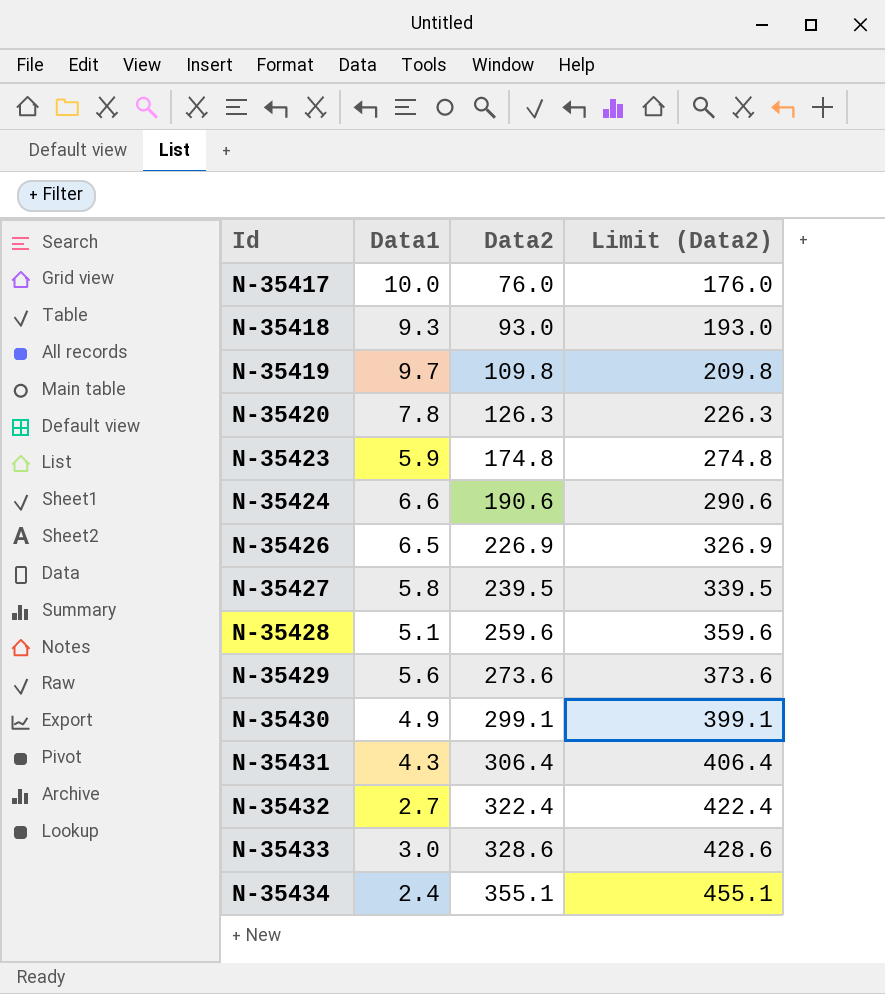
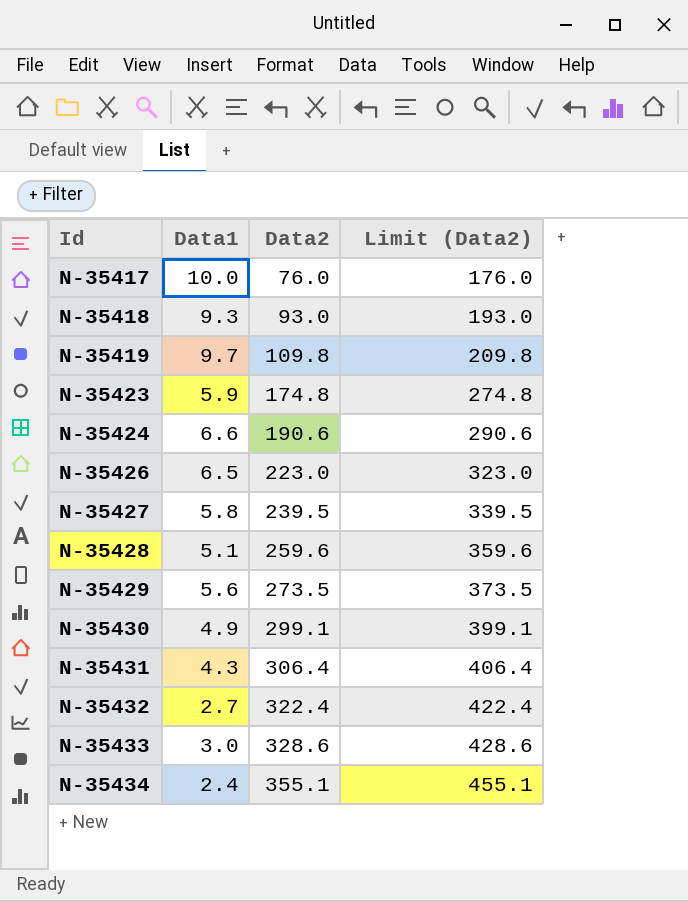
row N-35420: 7.8 | 126.3 | 226.3 -> none
N-35426 | Data2: 226.9 -> 223.0
N-35426 | Limit (Data2): 326.9 -> 323.0
N-35429 | Data2: 273.6 -> 273.5
N-35429 | Limit (Data2): 373.6 -> 373.5

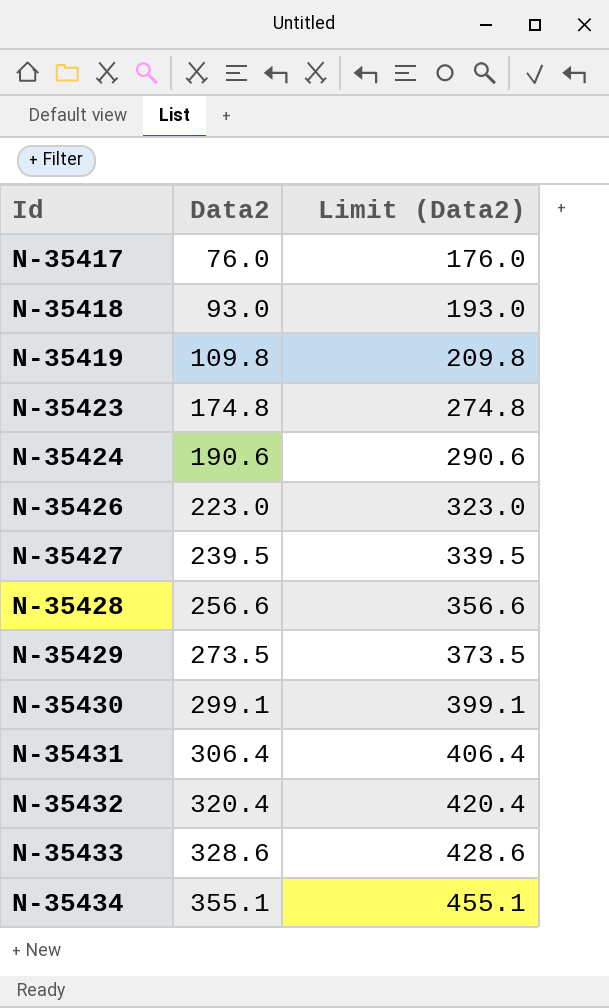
column Data1 | position: 2 -> none
N-35428 | Data2: 259.6 -> 256.6
N-35428 | Limit (Data2): 359.6 -> 356.6
N-35432 | Data2: 322.4 -> 320.4
N-35432 | Limit (Data2): 422.4 -> 420.4

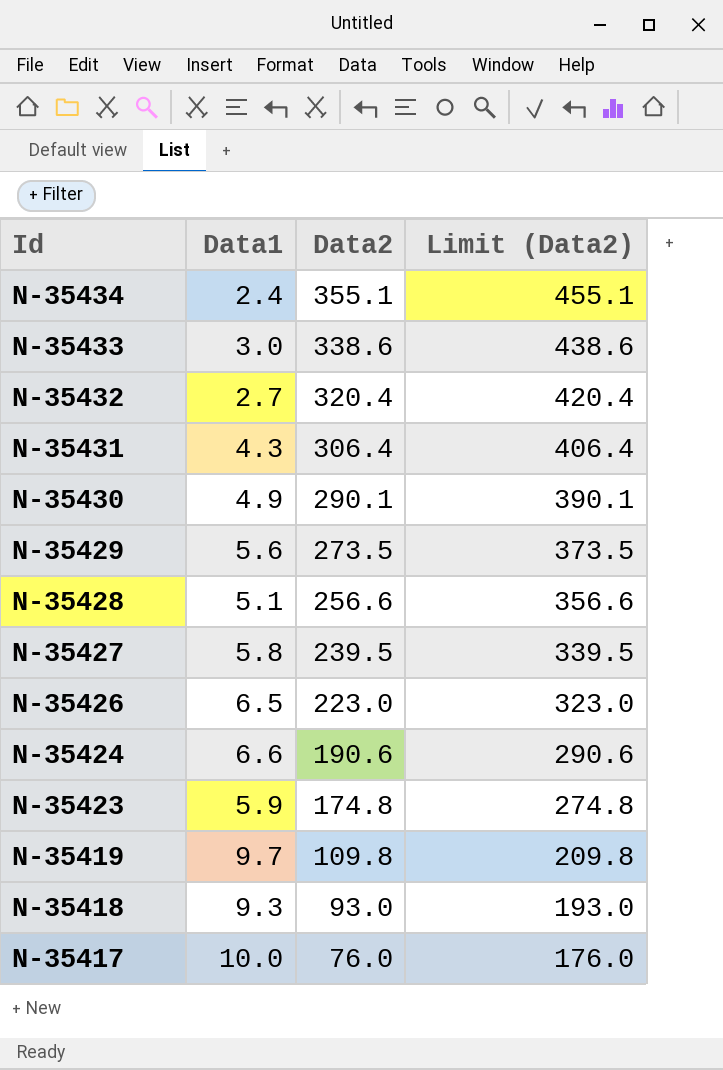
row order: Id ascending -> Id descending
column Data1 | position: none -> 2
N-35433 | Data2: 328.6 -> 338.6
N-35433 | Limit (Data2): 428.6 -> 438.6
N-35430 | Data2: 299.1 -> 290.1
N-35430 | Limit (Data2): 399.1 -> 390.1

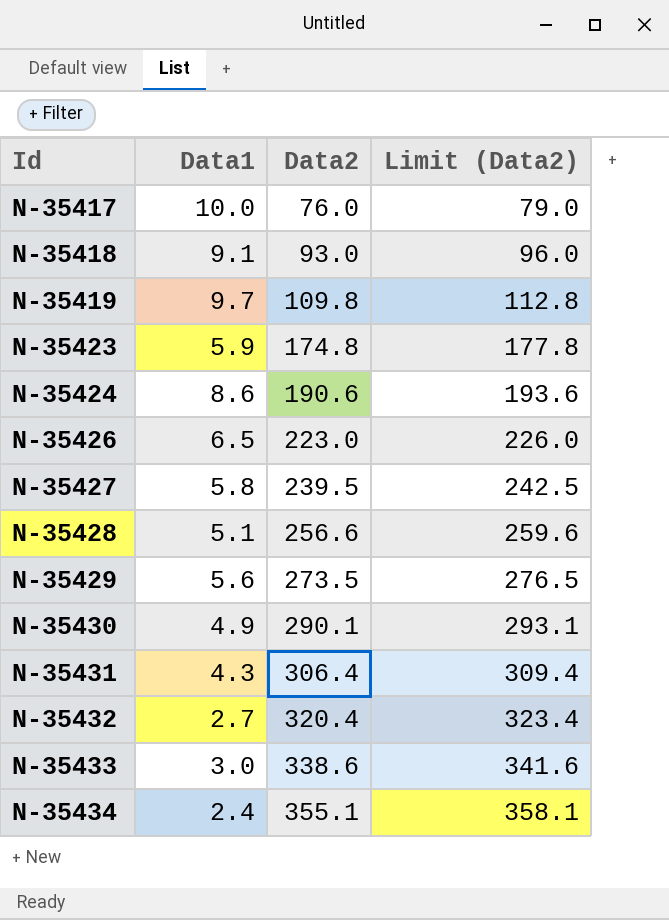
row order: Id descending -> Id ascending
column Limit (Data2) | formula: [Data2] + 100 -> [Data2] + 3
N-35418 | Data1: 9.3 -> 9.1
N-35424 | Data1: 6.6 -> 8.6

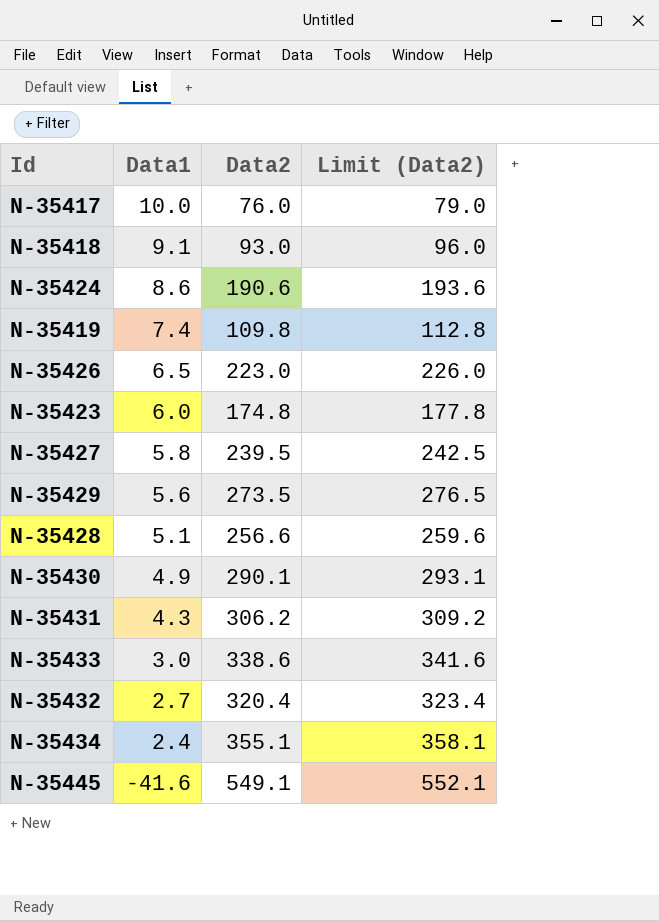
row order: Id ascending -> Data1 descending
N-35419 | Data1: 9.7 -> 7.4
N-35423 | Data1: 5.9 -> 6.0
N-35431 | Data2: 306.4 -> 306.2
N-35431 | Limit (Data2): 309.4 -> 309.2
row N-35445: none -> -41.6 | 549.1 | 552.1

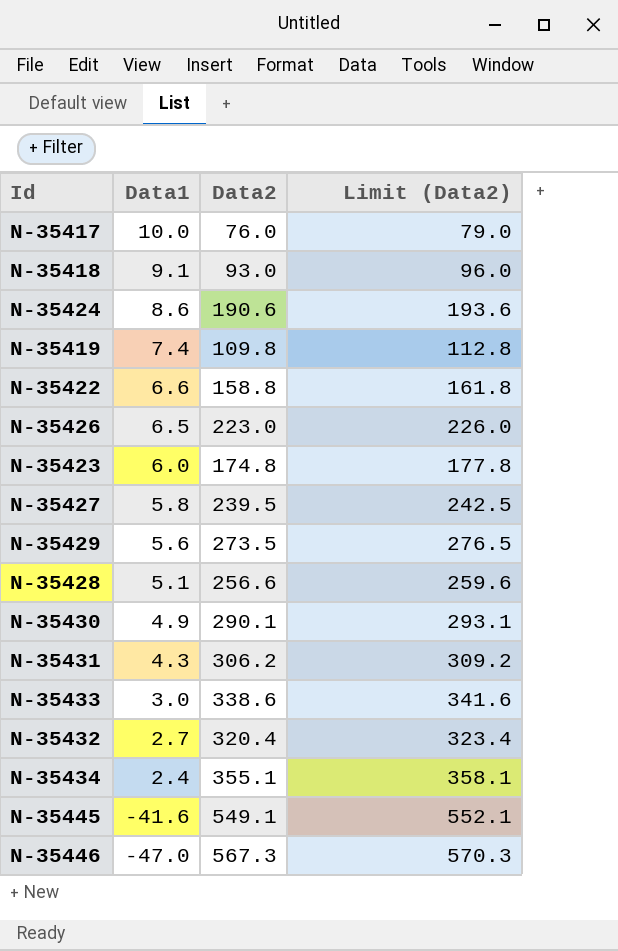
row N-35422: none -> 6.6 | 158.8 | 161.8
row N-35446: none -> -47.0 | 567.3 | 570.3

